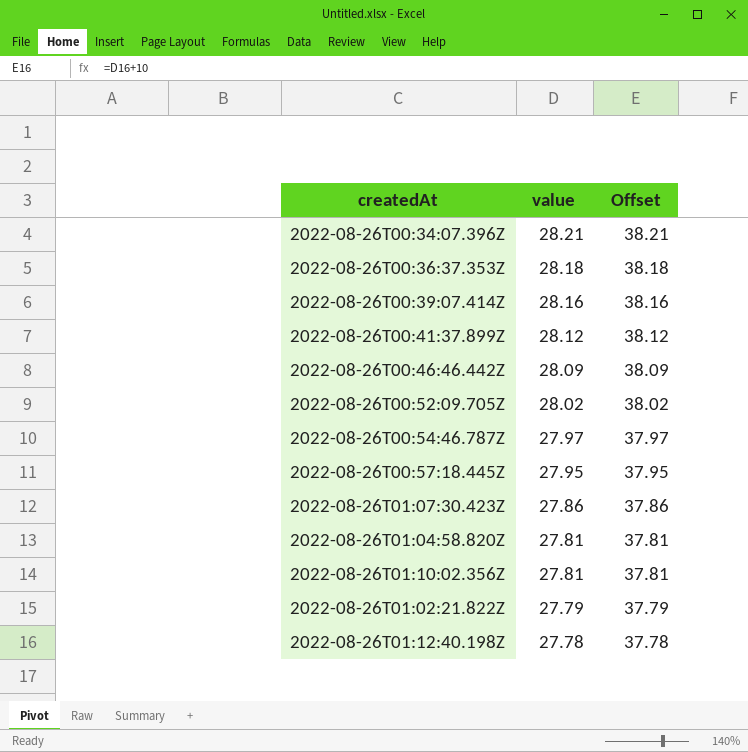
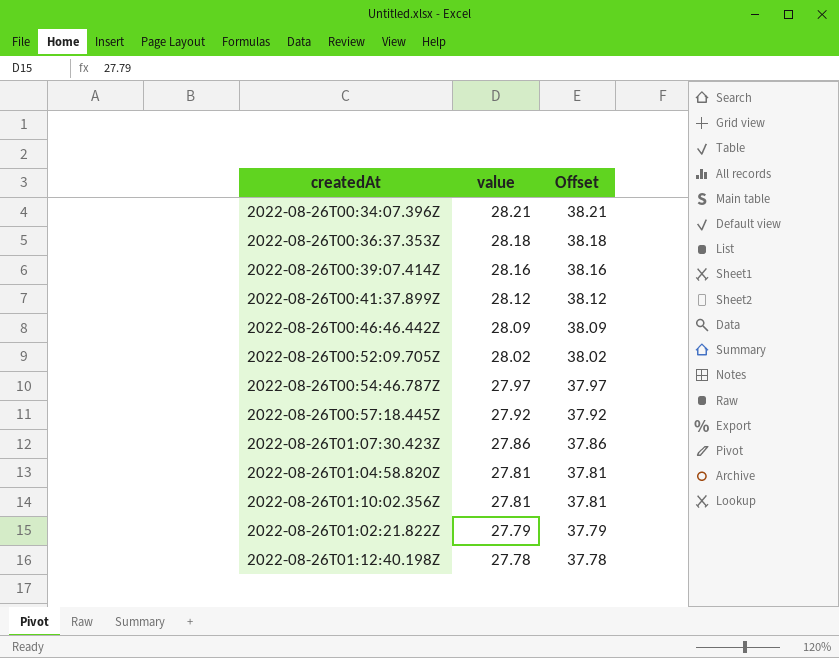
2022-08-26T00:57:18.445Z | value: 27.95 -> 27.92
2022-08-26T00:57:18.445Z | Offset: 37.95 -> 37.92

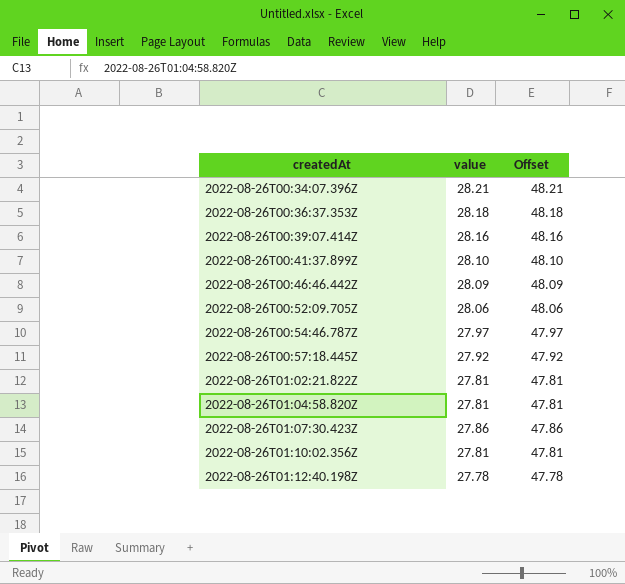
row order: value descending -> createdAt ascending
column Offset | formula: [value] + 10 -> [value] + 20
2022-08-26T00:41:37.899Z | value: 28.12 -> 28.10
2022-08-26T00:52:09.705Z | value: 28.02 -> 28.06
2022-08-26T01:02:21.822Z | value: 27.79 -> 27.81

